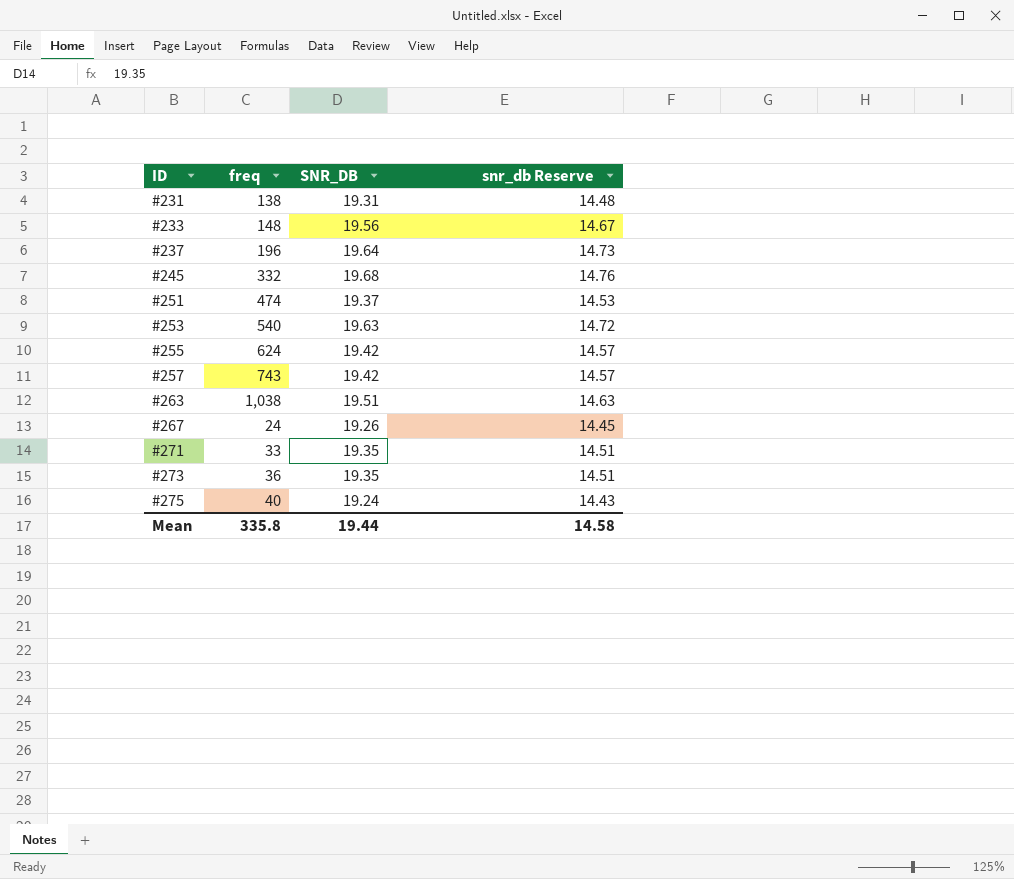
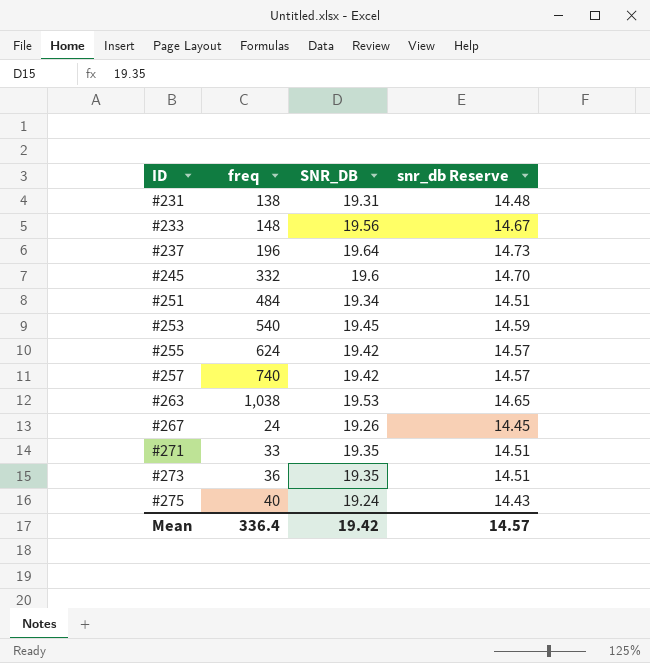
#245 | SNR_DB: 19.68 -> 19.6
#245 | snr_db Reserve: 14.76 -> 14.70
#251 | freq: 474 -> 484
#251 | SNR_DB: 19.37 -> 19.34
#251 | snr_db Reserve: 14.53 -> 14.51
#253 | SNR_DB: 19.63 -> 19.45
#253 | snr_db Reserve: 14.72 -> 14.59
#257 | freq: 743 -> 740
#263 | SNR_DB: 19.51 -> 19.53
#263 | snr_db Reserve: 14.63 -> 14.65
Mean | freq: 335.8 -> 336.4
Mean | SNR_DB: 19.44 -> 19.42
Mean | snr_db Reserve: 14.58 -> 14.57

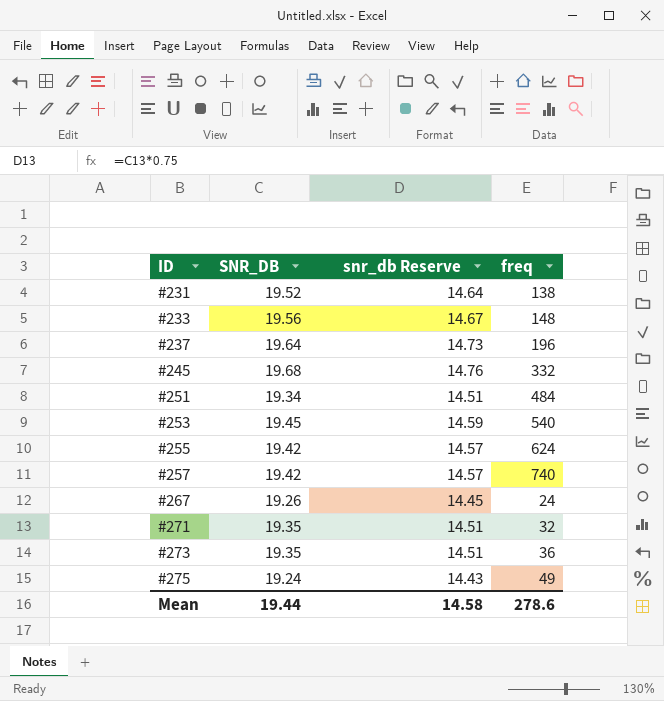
column freq | position: 2 -> 4
row #263: 1,038 | 19.53 | 14.65 -> none
#231 | SNR_DB: 19.31 -> 19.52
#231 | snr_db Reserve: 14.48 -> 14.64
#245 | SNR_DB: 19.6 -> 19.68
#245 | snr_db Reserve: 14.70 -> 14.76
#271 | freq: 33 -> 32
#275 | freq: 40 -> 49
Mean | SNR_DB: 19.42 -> 19.44
Mean | snr_db Reserve: 14.57 -> 14.58
Mean | freq: 336.4 -> 278.6

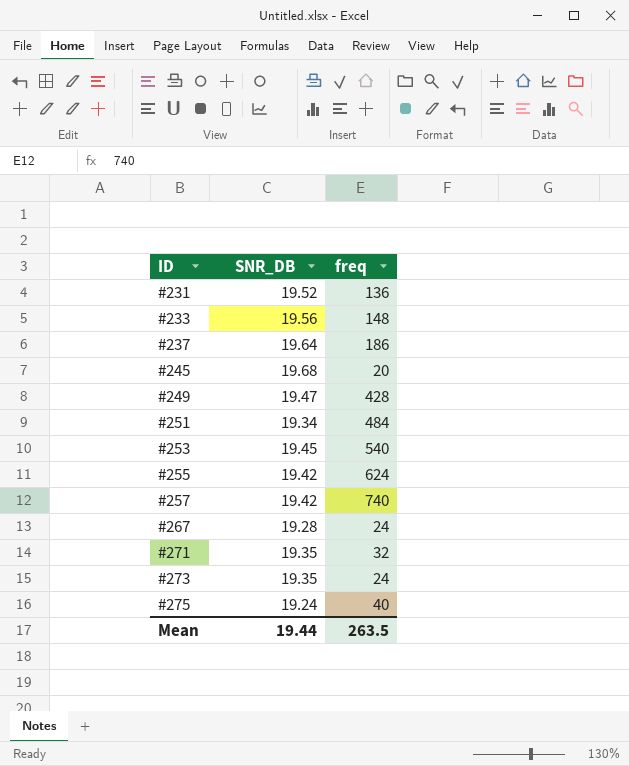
column snr_db Reserve | formula: [SNR_DB] * 0.75 -> none
#231 | freq: 138 -> 136
#237 | freq: 196 -> 186
#245 | freq: 332 -> 20
row #249: none -> 19.47 | 428
#267 | SNR_DB: 19.26 -> 19.28
#273 | freq: 36 -> 24
#275 | freq: 49 -> 40
Mean | freq: 278.6 -> 263.5

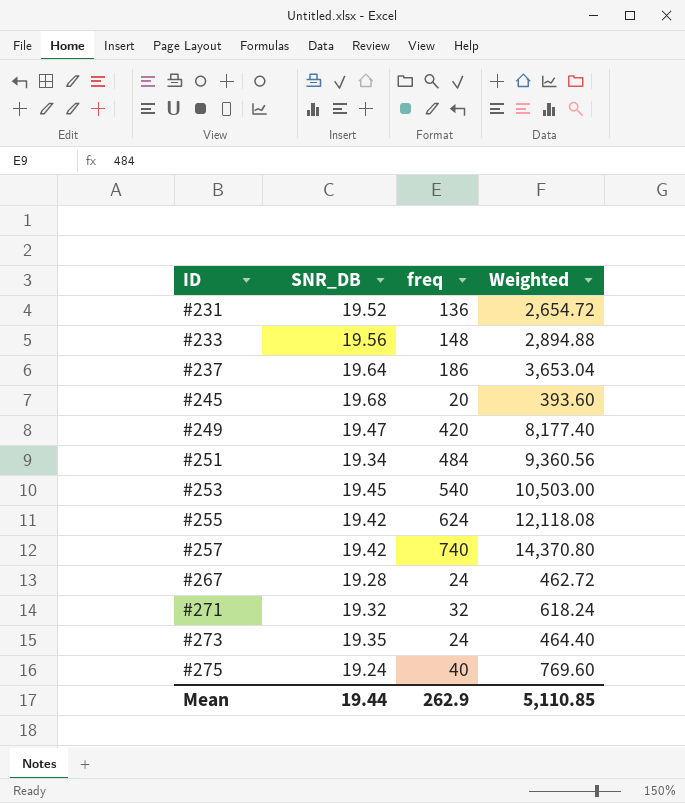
column Weighted | formula: none -> [SNR_DB] * [freq]
#249 | freq: 428 -> 420
#271 | SNR_DB: 19.35 -> 19.32
Mean | freq: 263.5 -> 262.9

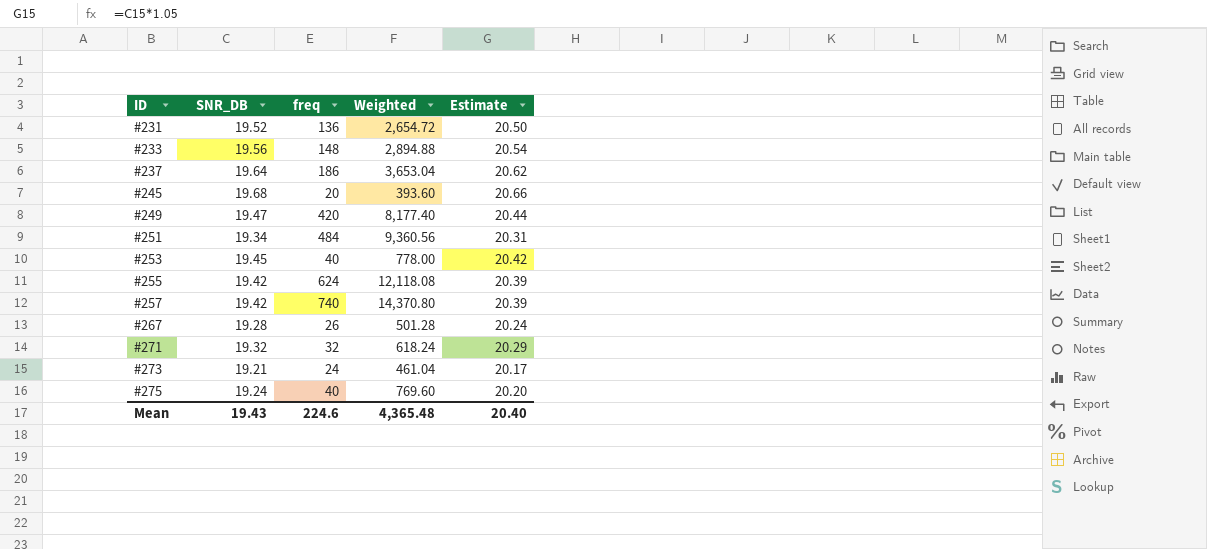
column Estimate | formula: none -> [SNR_DB] * 1.05
#253 | freq: 540 -> 40
#253 | Weighted: 10,503.00 -> 778.00
#267 | freq: 24 -> 26
#267 | Weighted: 462.72 -> 501.28
#273 | SNR_DB: 19.35 -> 19.21
#273 | Weighted: 464.40 -> 461.04
Mean | SNR_DB: 19.44 -> 19.43
Mean | freq: 262.9 -> 224.6
Mean | Weighted: 5,110.85 -> 4,365.48

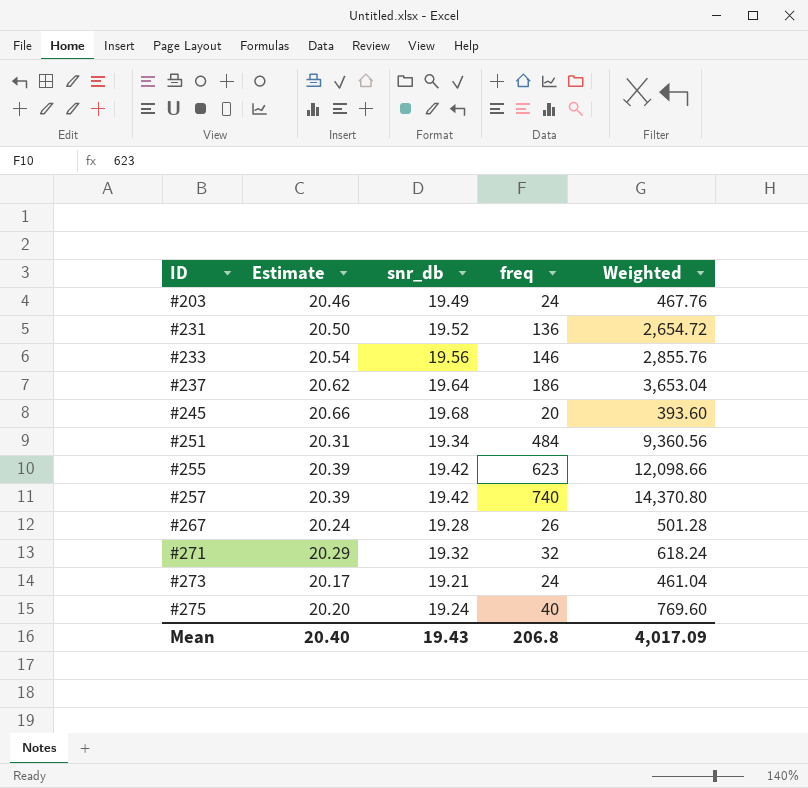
column Estimate | position: 5 -> 2
column name: SNR_DB -> snr_db
row #249: 19.47 | 420 | 8,177.40 | 20.44 -> none
row #253: 19.45 | 40 | 778.00 | 20.42 -> none
row #203: none -> 20.46 | 19.49 | 24 | 467.76
#233 | freq: 148 -> 146
#233 | Weighted: 2,894.88 -> 2,855.76
#255 | freq: 624 -> 623
#255 | Weighted: 12,118.08 -> 12,098.66
Mean | freq: 224.6 -> 206.8
Mean | Weighted: 4,365.48 -> 4,017.09

